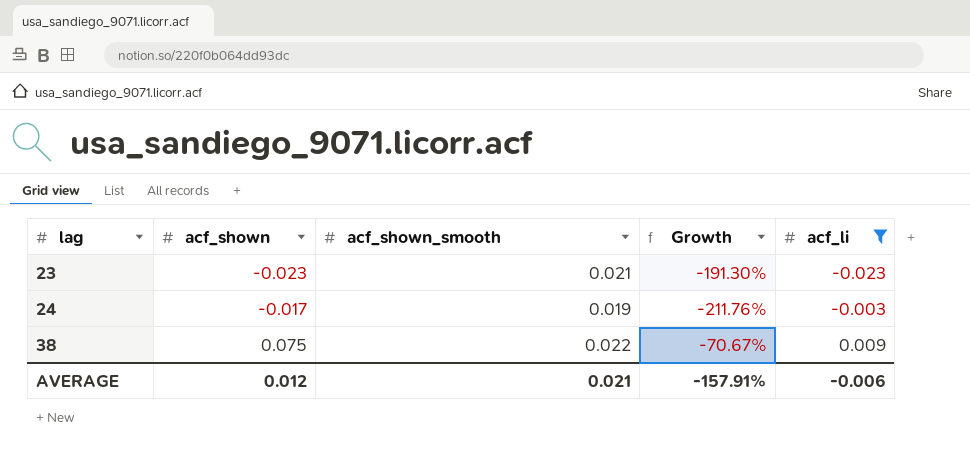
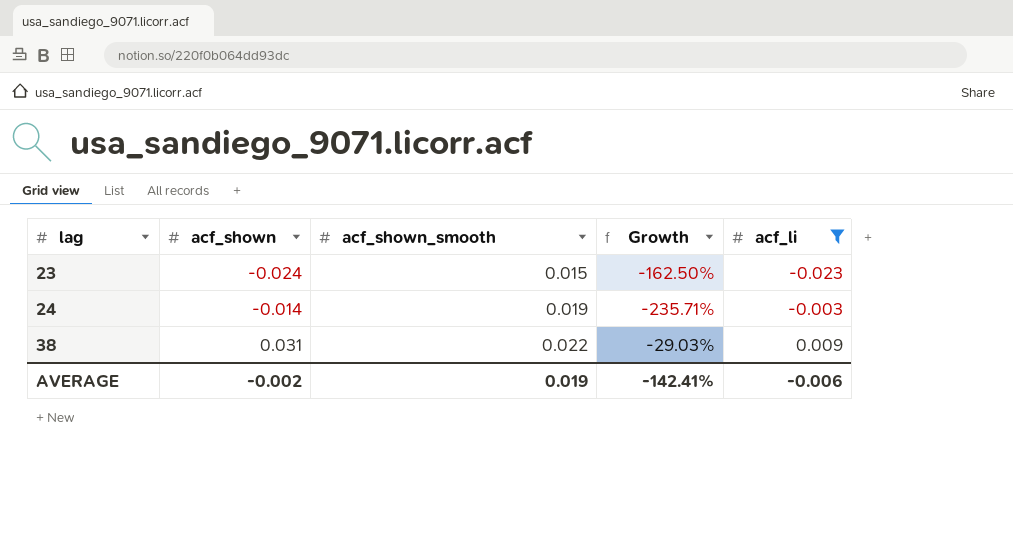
23 | acf_shown: -0.023 -> -0.024
23 | acf_shown_smooth: 0.021 -> 0.015
23 | Growth: -191.30% -> -162.50%
24 | acf_shown: -0.017 -> -0.014
24 | Growth: -211.76% -> -235.71%
38 | acf_shown: 0.075 -> 0.031
38 | Growth: -70.67% -> -29.03%
AVERAGE | acf_shown: 0.012 -> -0.002
AVERAGE | acf_shown_smooth: 0.021 -> 0.019
AVERAGE | Growth: -157.91% -> -142.41%

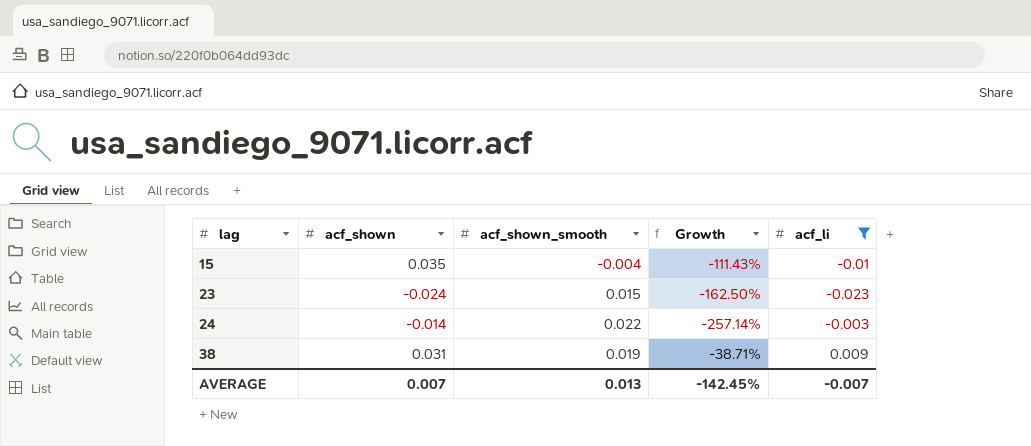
row 15: none -> 0.035 | -0.004 | -111.43% | -0.01
24 | acf_shown_smooth: 0.019 -> 0.022
24 | Growth: -235.71% -> -257.14%
38 | acf_shown_smooth: 0.022 -> 0.019
38 | Growth: -29.03% -> -38.71%
AVERAGE | acf_shown: -0.002 -> 0.007
AVERAGE | acf_shown_smooth: 0.019 -> 0.013
AVERAGE | Growth: -142.41% -> -142.45%
AVERAGE | acf_li: -0.006 -> -0.007

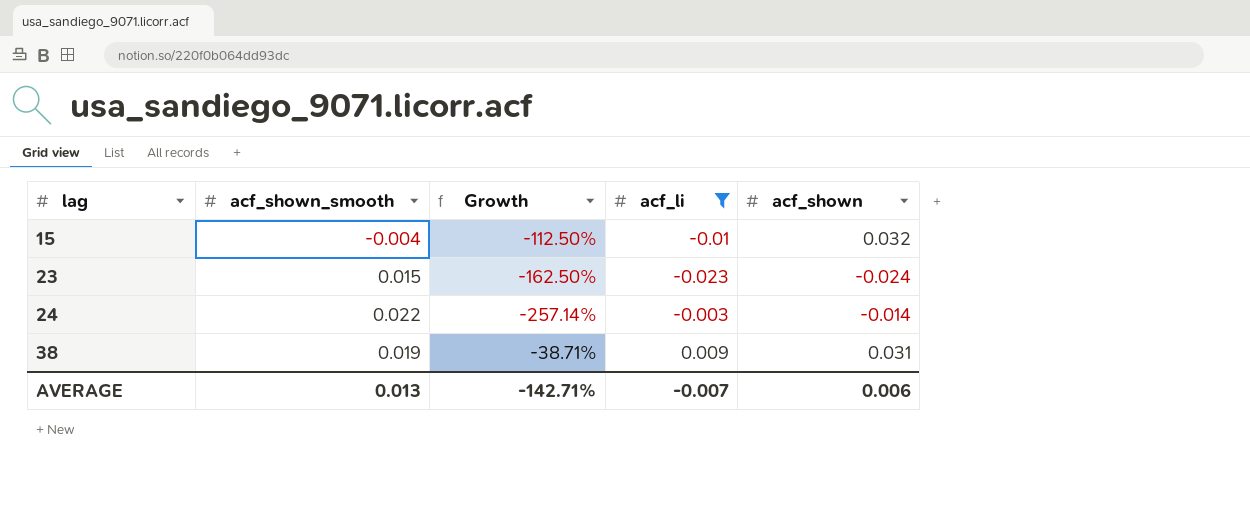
column acf_shown | position: 2 -> 5
15 | Growth: -111.43% -> -112.50%
15 | acf_shown: 0.035 -> 0.032
AVERAGE | Growth: -142.45% -> -142.71%
AVERAGE | acf_shown: 0.007 -> 0.006

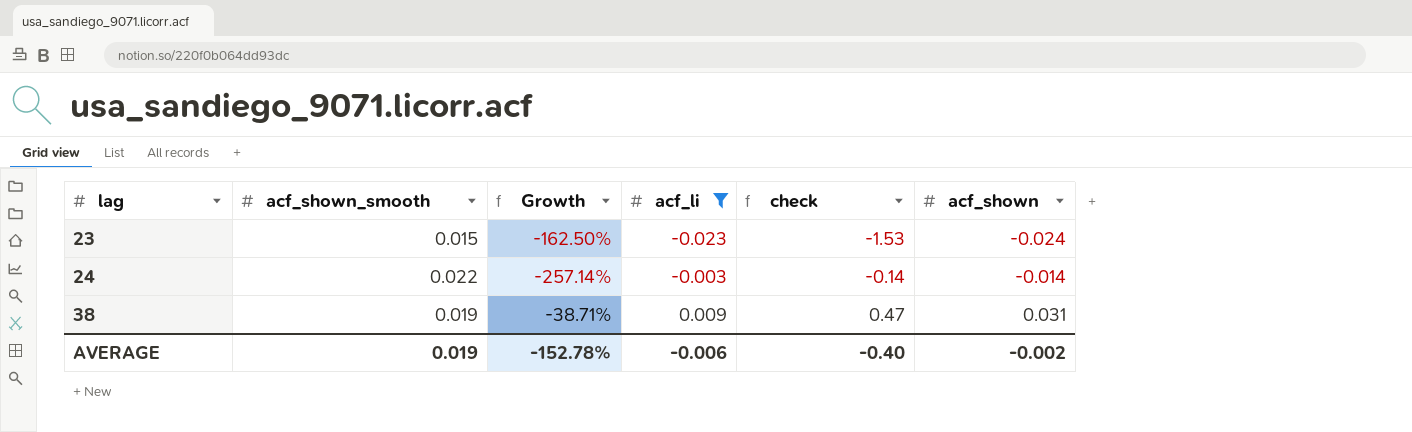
column check | formula: none -> [acf_li] / [acf_shown_smooth]
row 15: -0.004 | -112.50% | -0.01 | 0.032 -> none
AVERAGE | acf_shown_smooth: 0.013 -> 0.019
AVERAGE | Growth: -142.71% -> -152.78%
AVERAGE | acf_li: -0.007 -> -0.006
AVERAGE | acf_shown: 0.006 -> -0.002

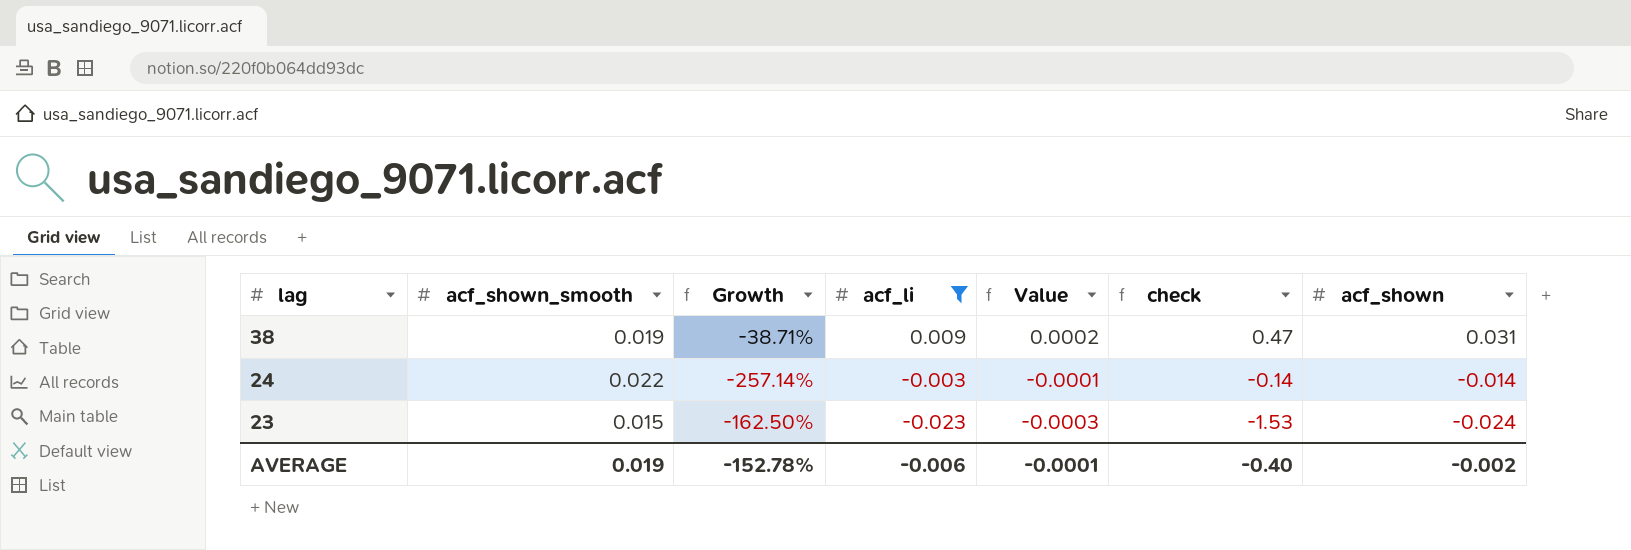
row order: lag ascending -> lag descending
column Value | formula: none -> [acf_shown_smooth] * [acf_li]

